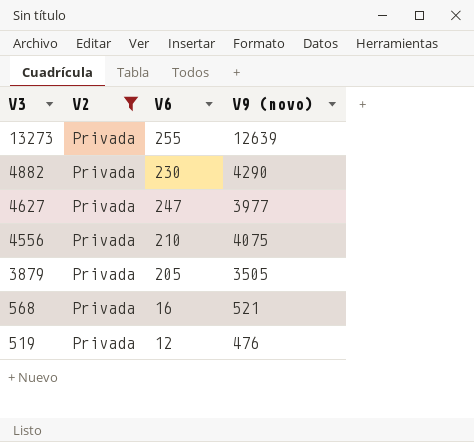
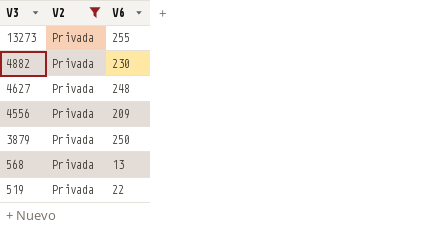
column V9 (novo) | position: 4 -> none
4627 | V6: 247 -> 248
4556 | V6: 210 -> 209
3879 | V6: 205 -> 250
568 | V6: 16 -> 13
519 | V6: 12 -> 22

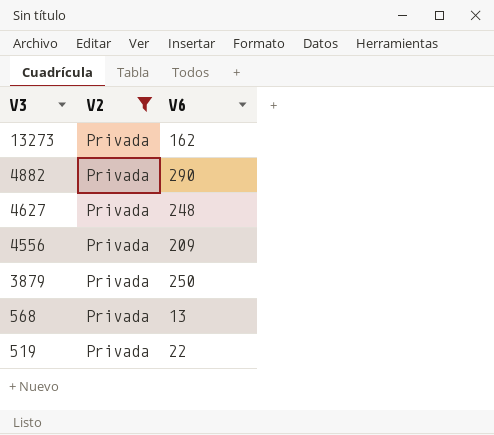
13273 | V6: 255 -> 162
4882 | V6: 230 -> 290

